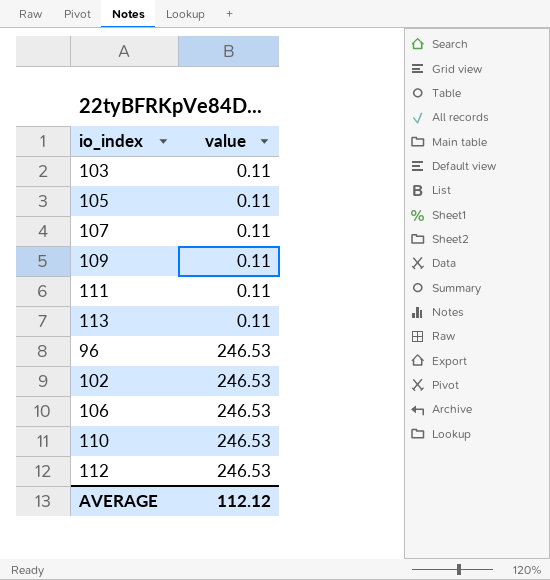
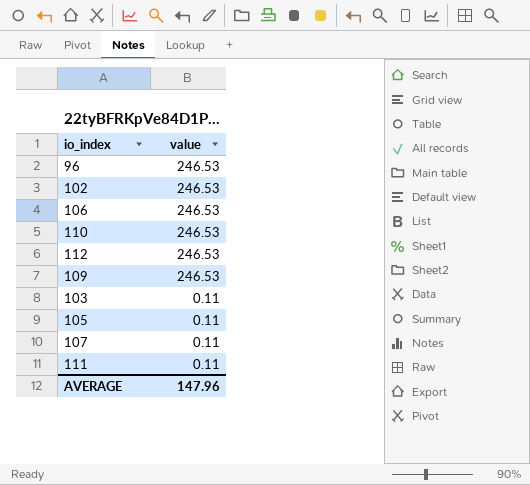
row order: value ascending -> value descending
row 113: 0.11 -> none
109 | value: 0.11 -> 246.53
AVERAGE | value: 112.12 -> 147.96

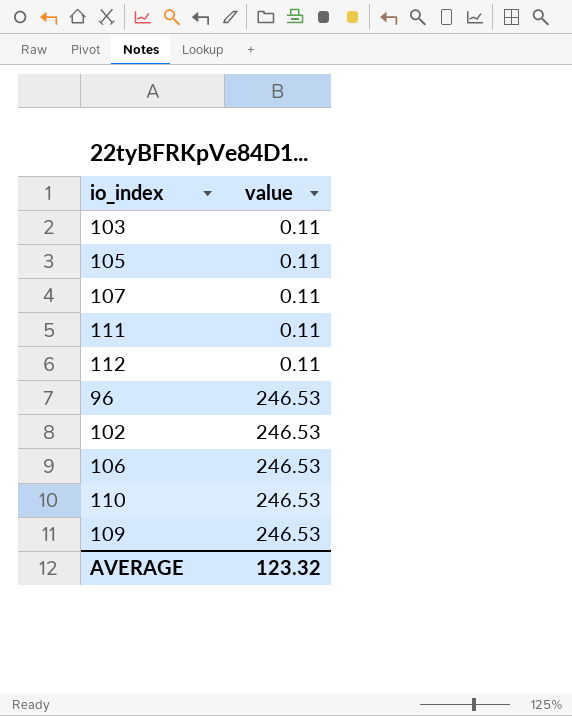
row order: value descending -> value ascending
112 | value: 246.53 -> 0.11
AVERAGE | value: 147.96 -> 123.32

